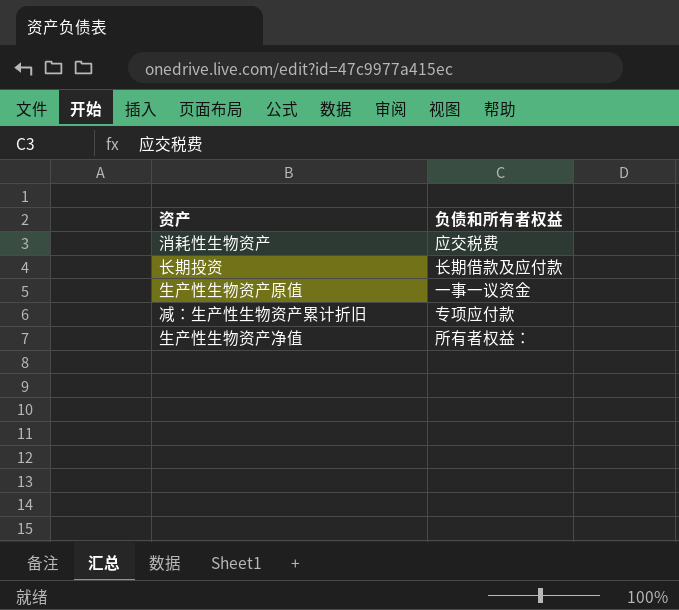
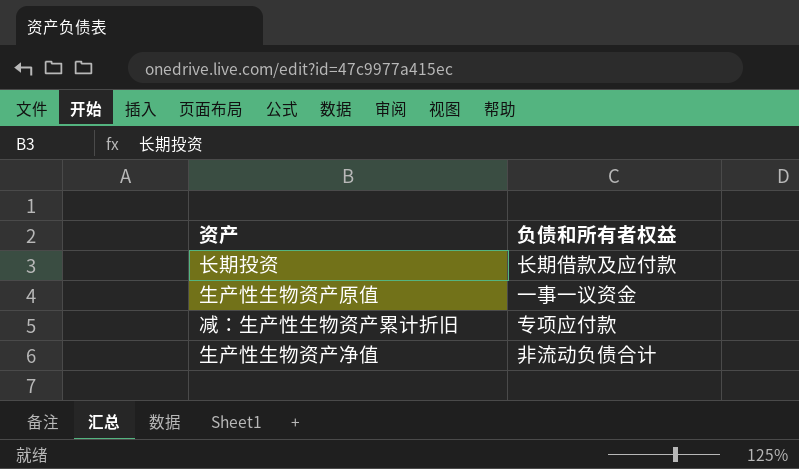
row 消耗性生物资产: 应交税费 -> none
生产性生物资产净值 | 负债和所有者权益: 所有者权益： -> 非流动负债合计

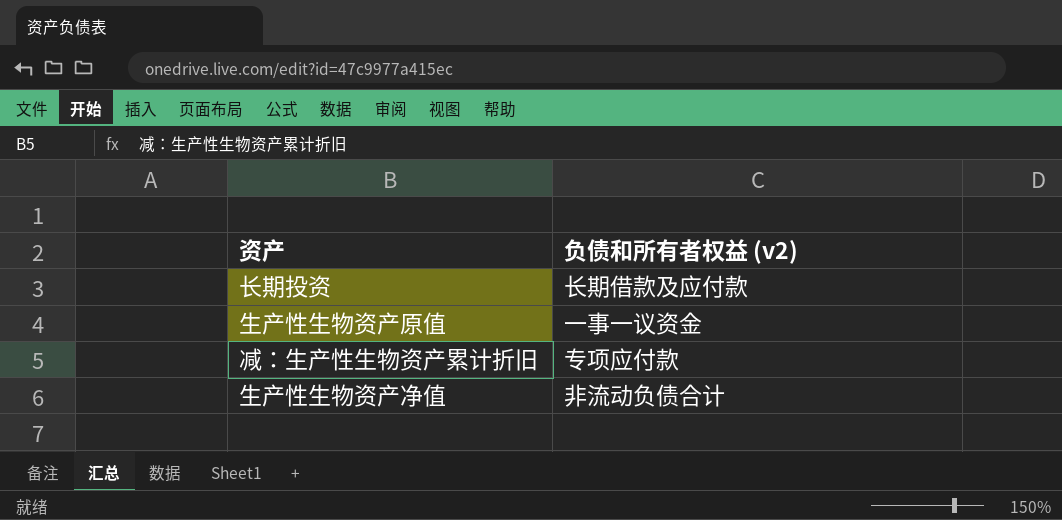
column name: 负债和所有者权益 -> 负债和所有者权益 (v2)

